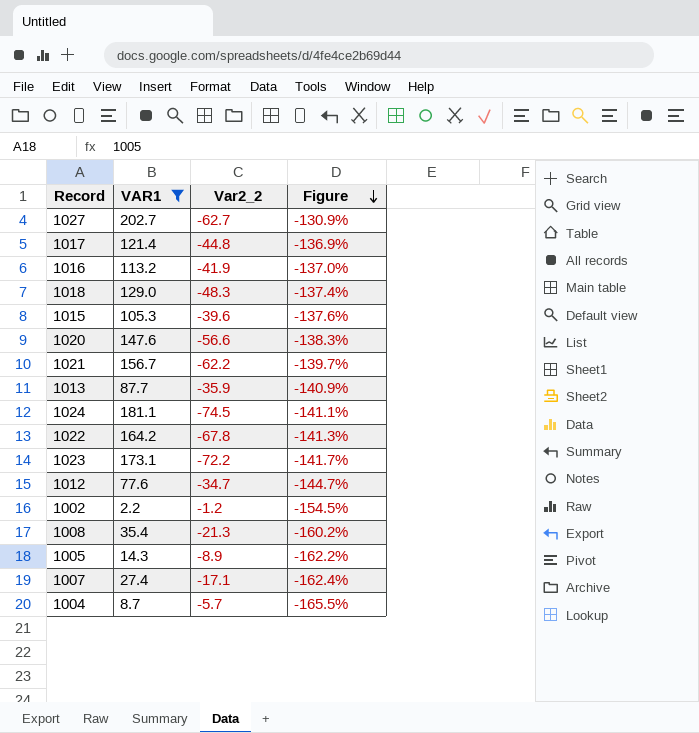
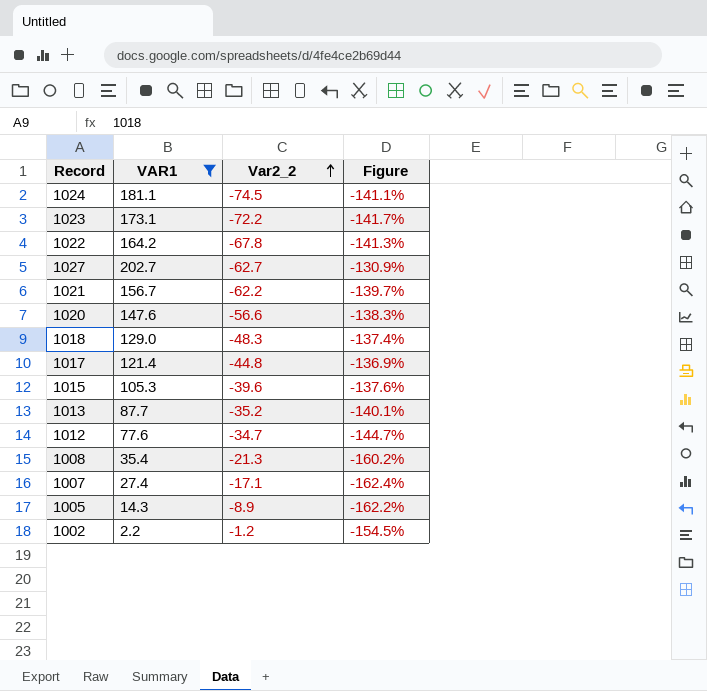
row order: Figure descending -> Var2_2 ascending
row 1016: 113.2 | -41.9 | -137.0% -> none
row 1004: 8.7 | -5.7 | -165.5% -> none
1013 | Var2_2: -35.9 -> -35.2
1013 | Figure: -140.9% -> -140.1%

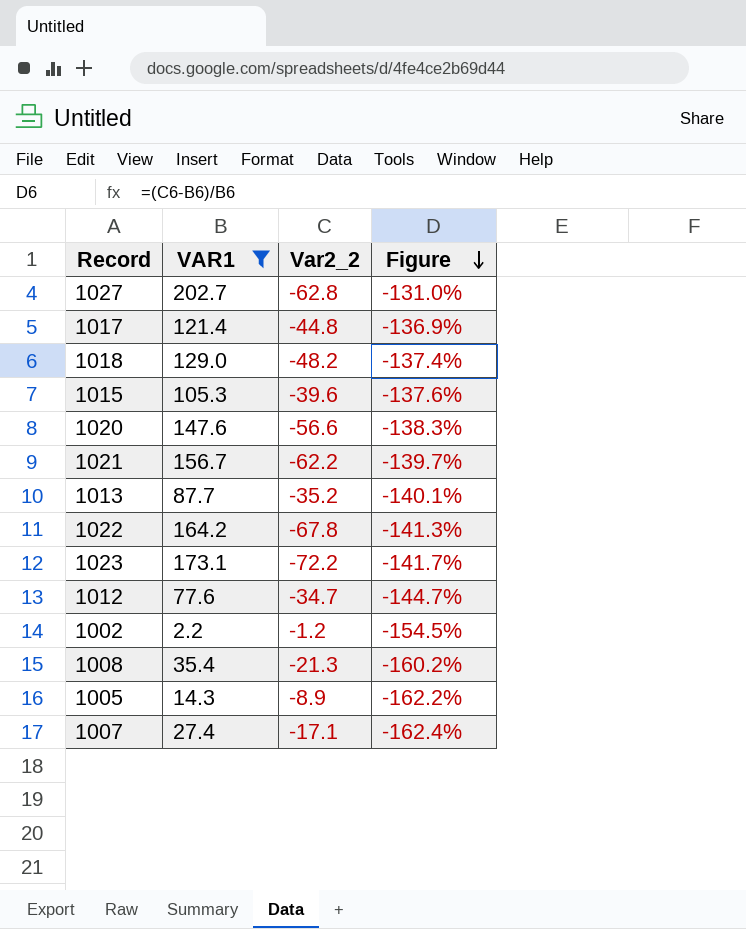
row order: Var2_2 ascending -> Figure descending
row 1024: 181.1 | -74.5 | -141.1% -> none
1027 | Var2_2: -62.7 -> -62.8
1027 | Figure: -130.9% -> -131.0%
1018 | Var2_2: -48.3 -> -48.2

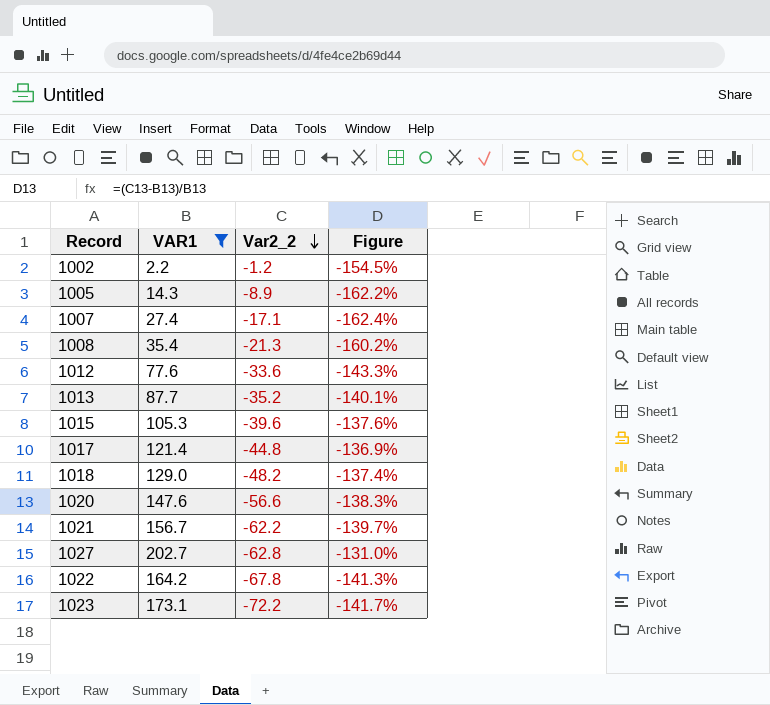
row order: Figure descending -> Var2_2 descending
1012 | Var2_2: -34.7 -> -33.6
1012 | Figure: -144.7% -> -143.3%

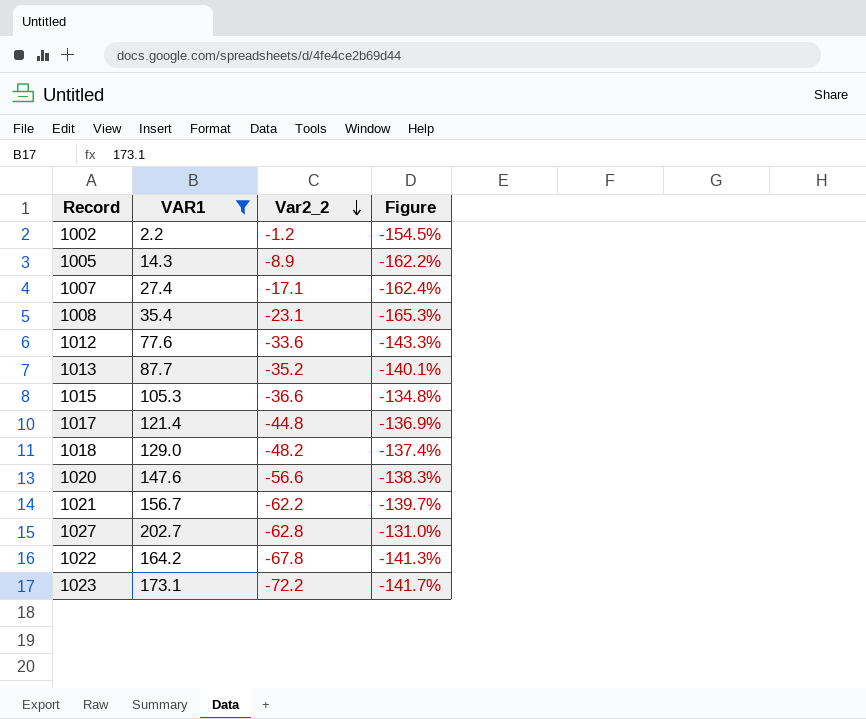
1008 | Var2_2: -21.3 -> -23.1
1008 | Figure: -160.2% -> -165.3%
1015 | Var2_2: -39.6 -> -36.6
1015 | Figure: -137.6% -> -134.8%

